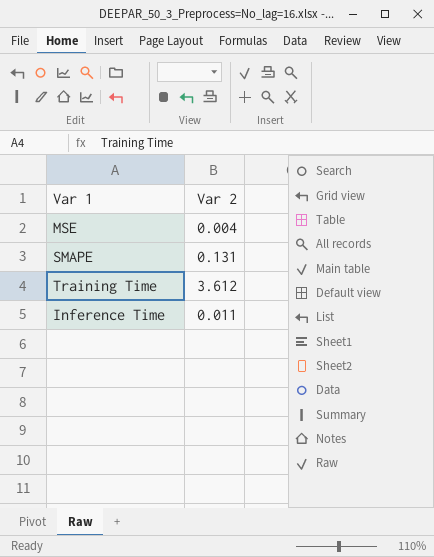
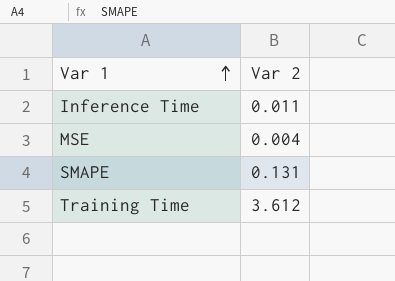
row order: none -> Var 1 ascending

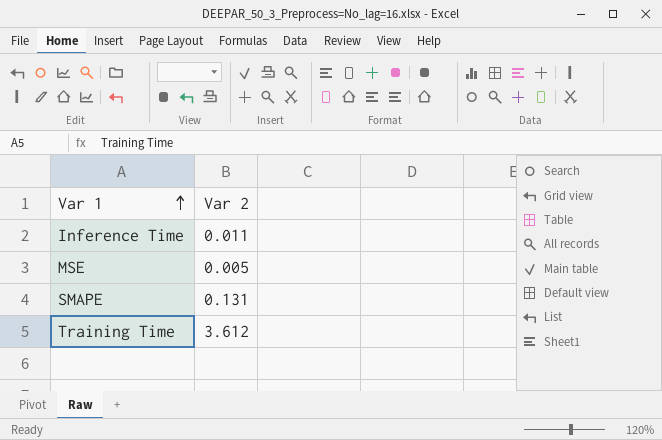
MSE | Var 2: 0.004 -> 0.005

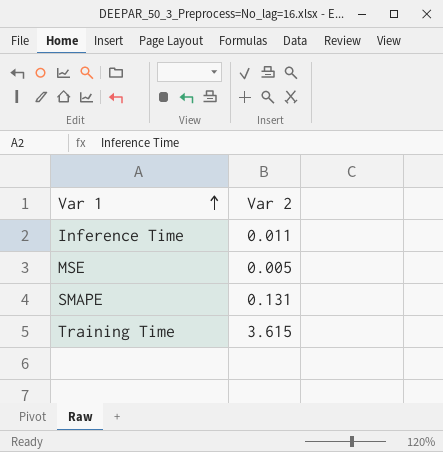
Training Time | Var 2: 3.612 -> 3.615

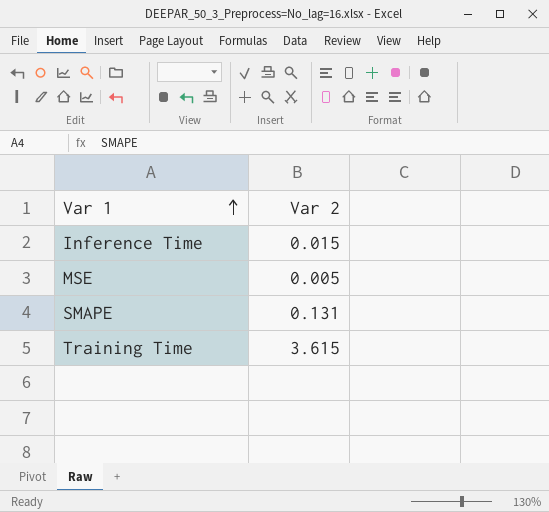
Inference Time | Var 2: 0.011 -> 0.015

